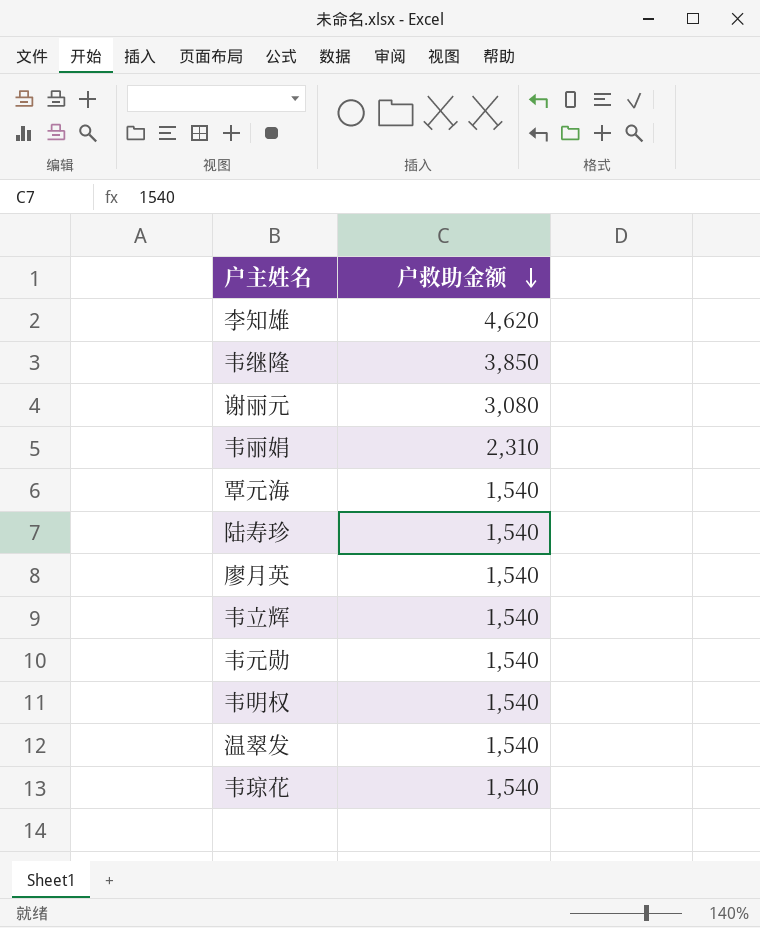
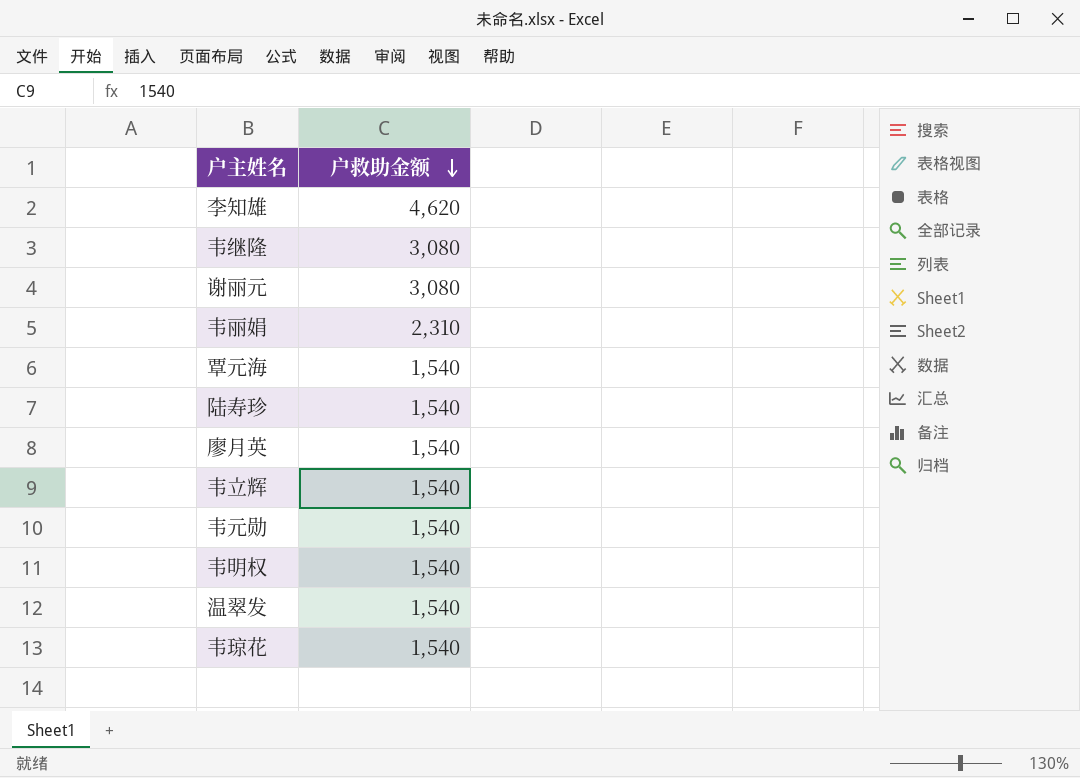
韦继隆 | 户救助金额: 3,850 -> 3,080

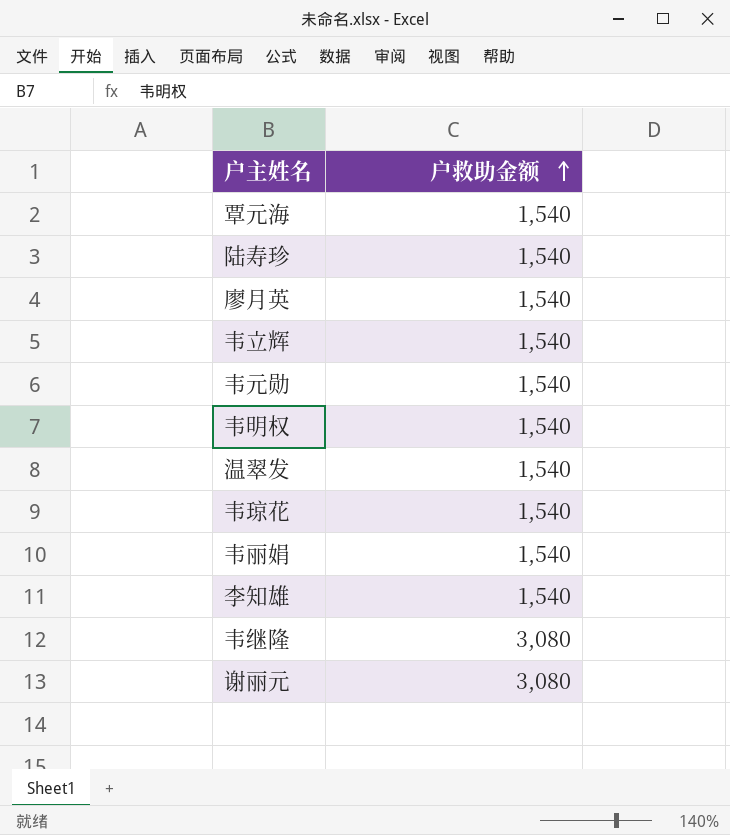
row order: 户救助金额 descending -> 户救助金额 ascending
韦丽娟 | 户救助金额: 2,310 -> 1,540
李知雄 | 户救助金额: 4,620 -> 1,540

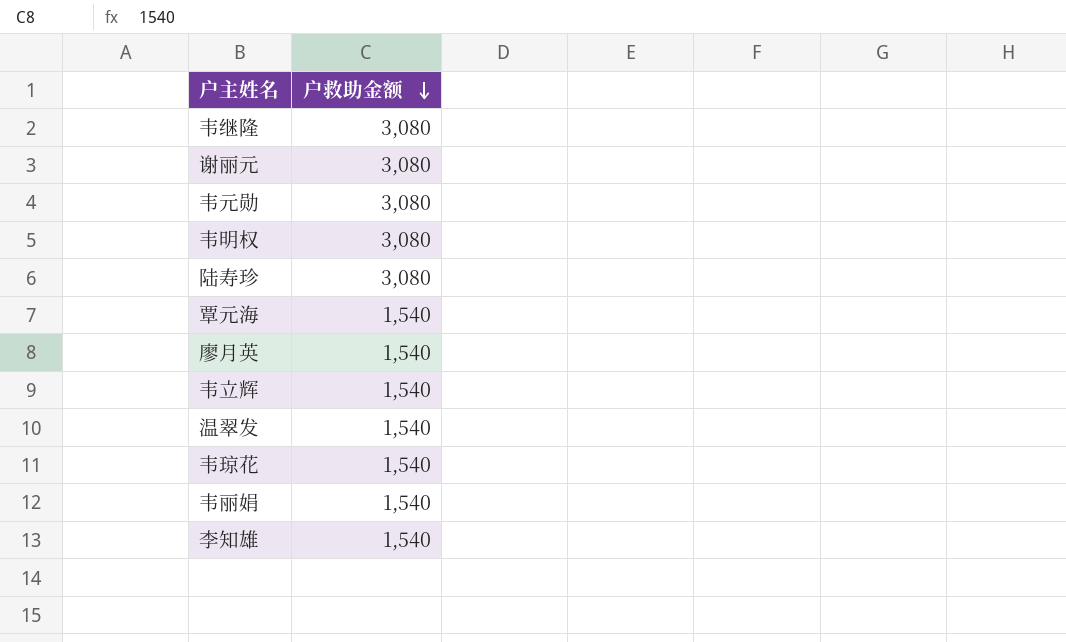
row order: 户救助金额 ascending -> 户救助金额 descending
韦元勋 | 户救助金额: 1,540 -> 3,080
韦明权 | 户救助金额: 1,540 -> 3,080
陆寿珍 | 户救助金额: 1,540 -> 3,080

